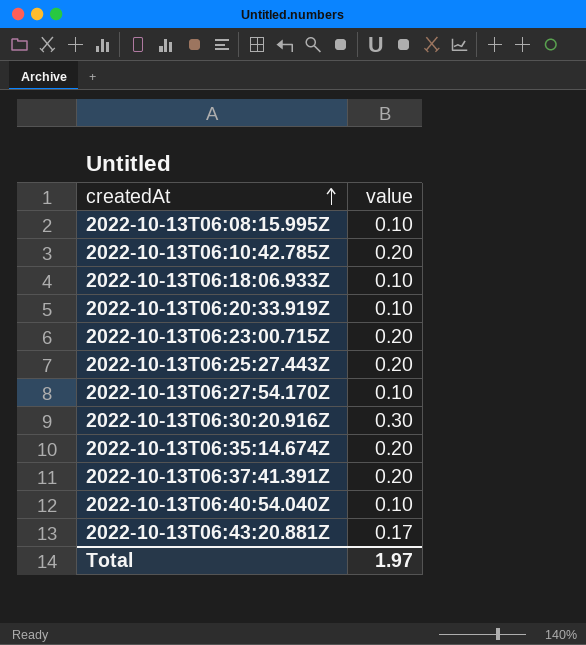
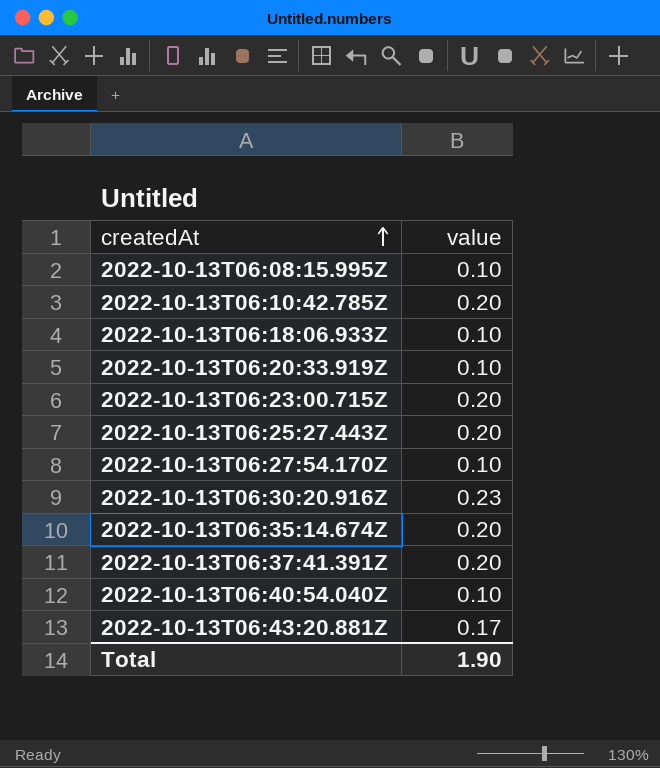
2022-10-13T06:30:20.916Z | value: 0.30 -> 0.23
Total | value: 1.97 -> 1.90

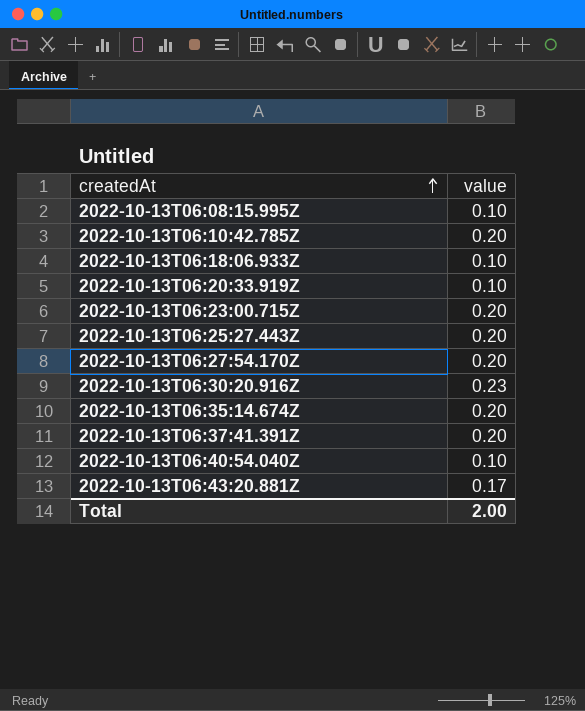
2022-10-13T06:27:54.170Z | value: 0.10 -> 0.20
Total | value: 1.90 -> 2.00

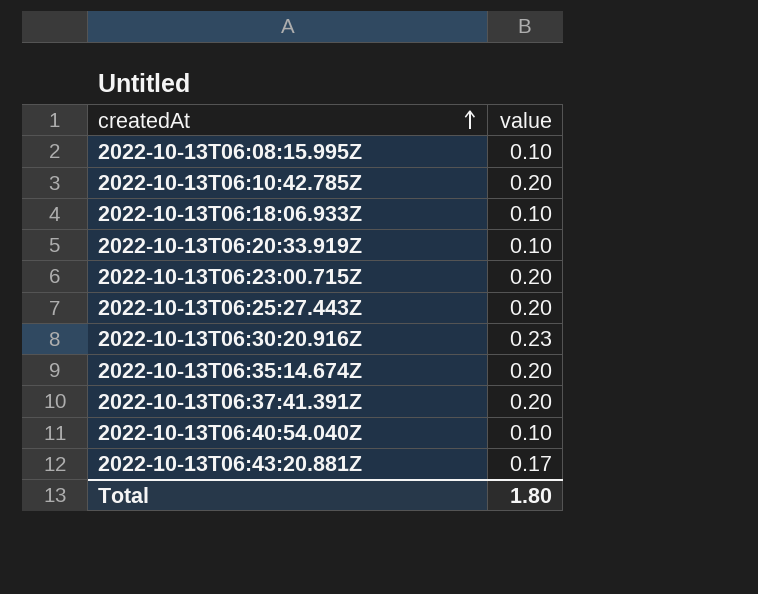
row 2022-10-13T06:27:54.170Z: 0.20 -> none
Total | value: 2.00 -> 1.80

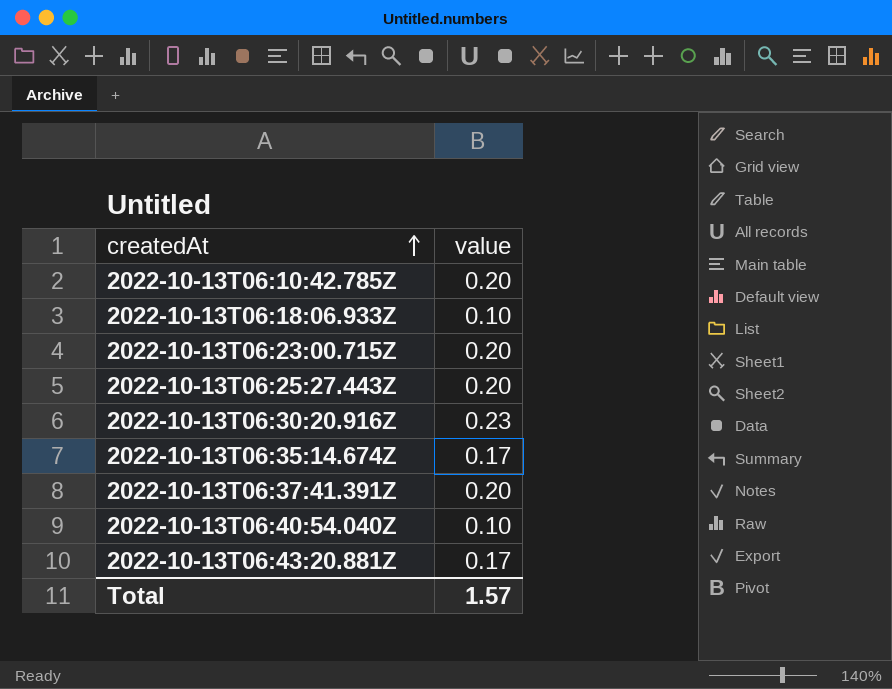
row 2022-10-13T06:08:15.995Z: 0.10 -> none
row 2022-10-13T06:20:33.919Z: 0.10 -> none
2022-10-13T06:35:14.674Z | value: 0.20 -> 0.17
Total | value: 1.80 -> 1.57

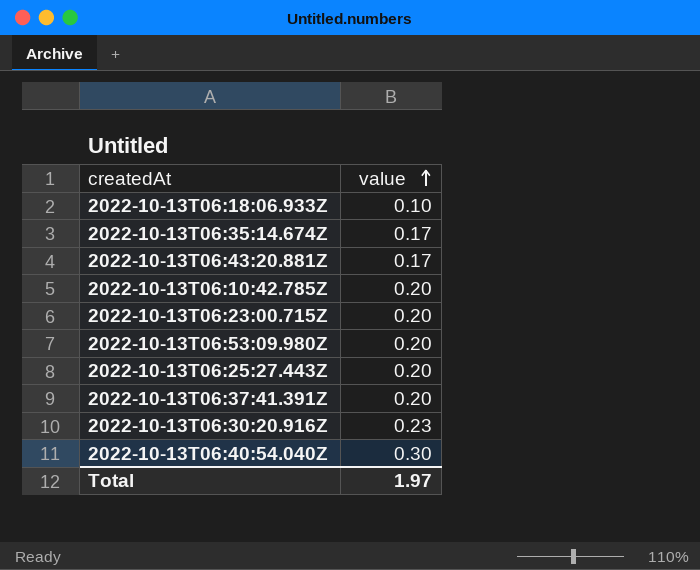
row order: createdAt ascending -> value ascending
row 2022-10-13T06:53:09.980Z: none -> 0.20
2022-10-13T06:40:54.040Z | value: 0.10 -> 0.30
Total | value: 1.57 -> 1.97

